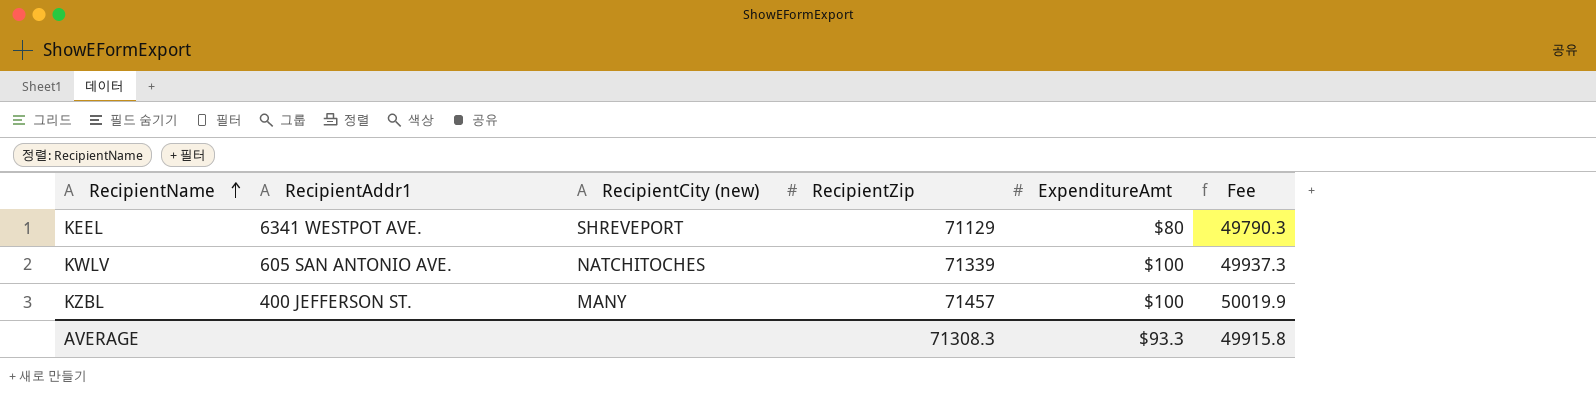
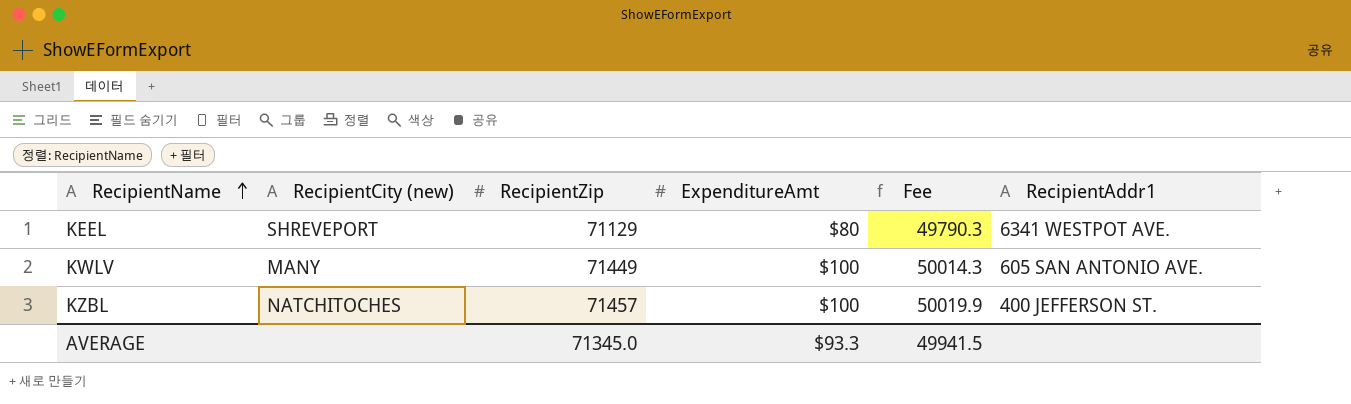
column RecipientAddr1 | position: 2 -> 6
KWLV | RecipientCity (new): NATCHITOCHES -> MANY
KWLV | RecipientZip: 71339 -> 71449
KWLV | Fee: 49937.3 -> 50014.3
KZBL | RecipientCity (new): MANY -> NATCHITOCHES
AVERAGE | RecipientZip: 71308.3 -> 71345.0
AVERAGE | Fee: 49915.8 -> 49941.5

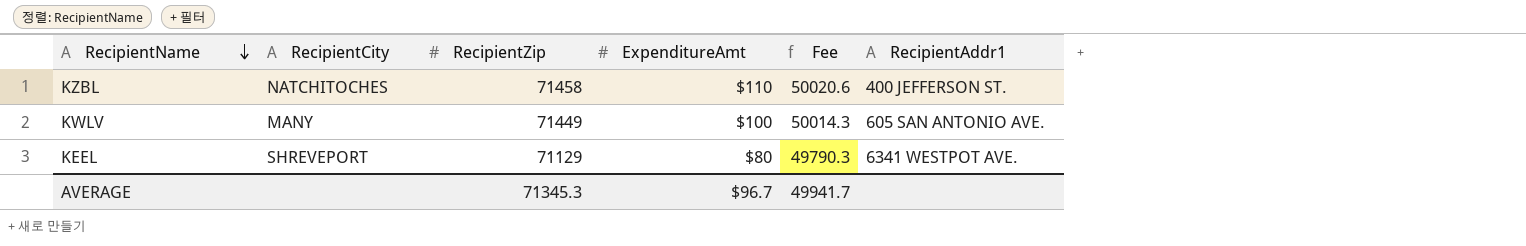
row order: RecipientName ascending -> RecipientName descending
column name: RecipientCity (new) -> RecipientCity
KZBL | RecipientZip: 71457 -> 71458
KZBL | ExpenditureAmt: $100 -> $110
KZBL | Fee: 50019.9 -> 50020.6
AVERAGE | RecipientZip: 71345.0 -> 71345.3
AVERAGE | ExpenditureAmt: $93.3 -> $96.7
AVERAGE | Fee: 49941.5 -> 49941.7

